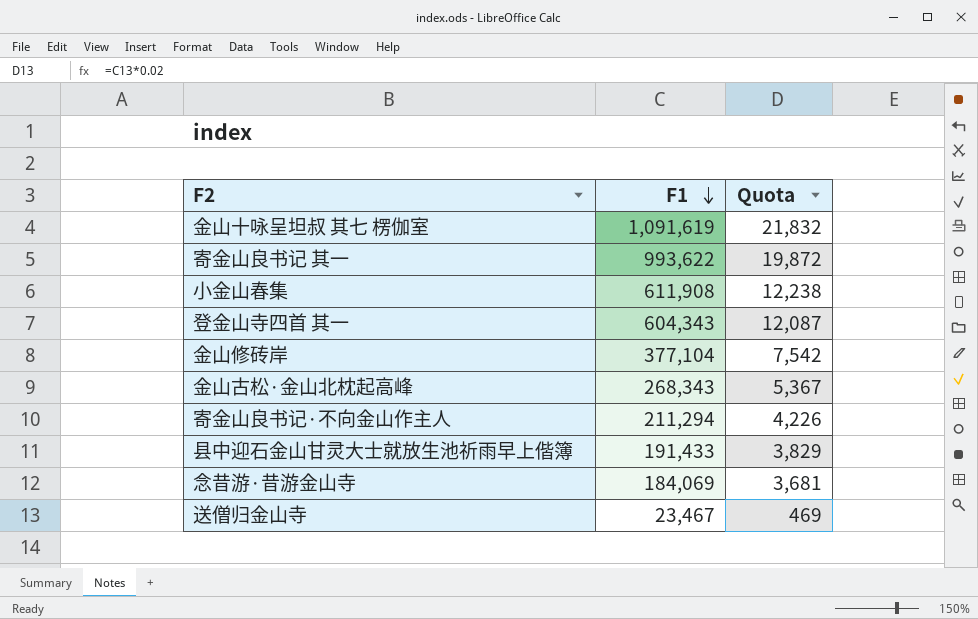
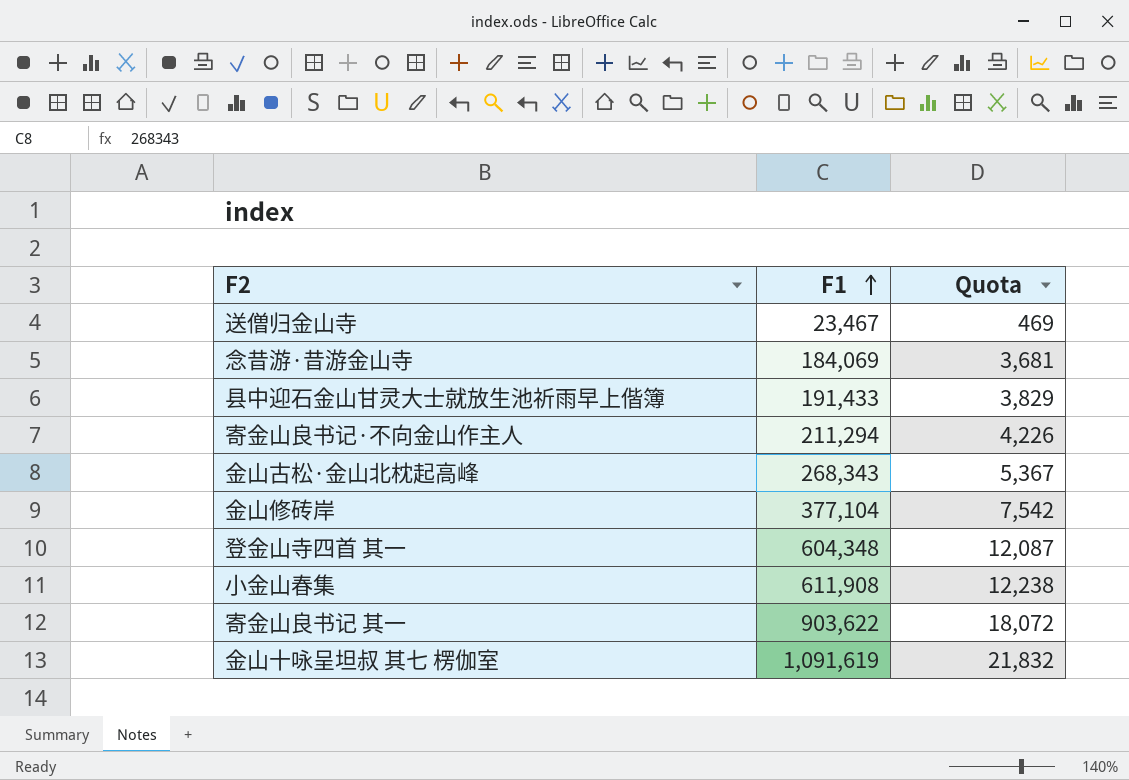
row order: F1 descending -> F1 ascending
登金山寺四首 其一 | F1: 604,343 -> 604,348
寄金山良书记 其一 | F1: 993,622 -> 903,622
寄金山良书记 其一 | Quota: 19,872 -> 18,072

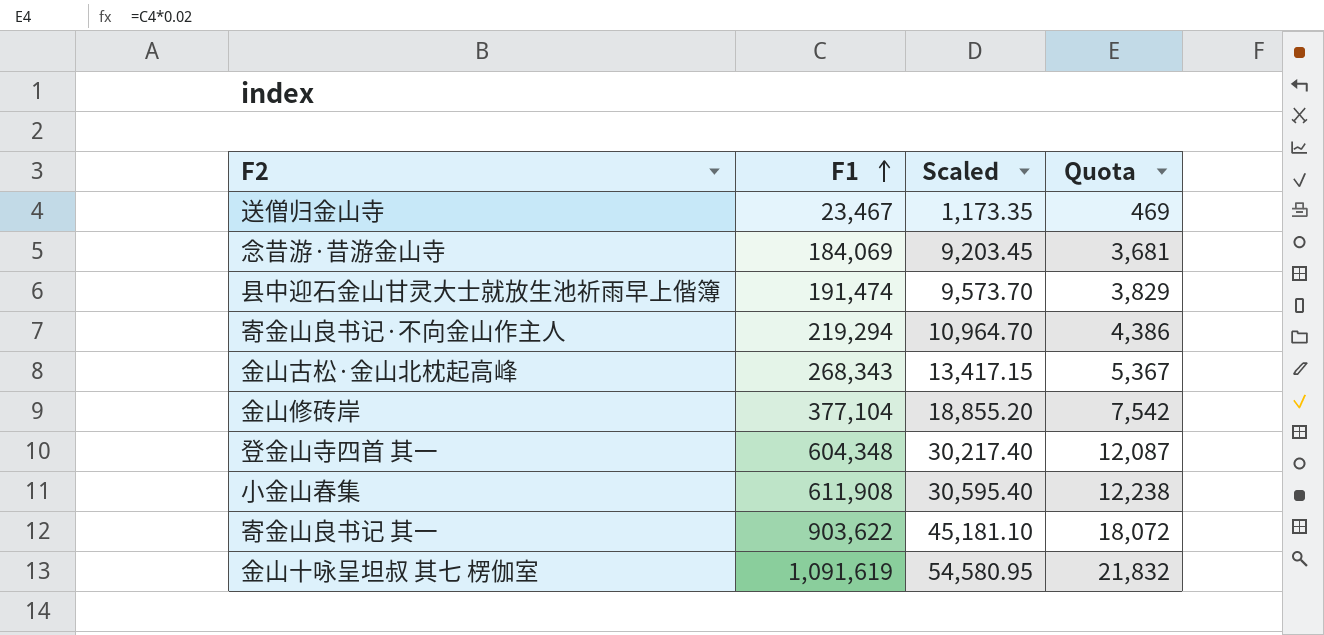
column Scaled | formula: none -> [F1] * 0.05
县中迎石金山甘灵大士就放生池祈雨早上偕簿 | F1: 191,433 -> 191,474
寄金山良书记·不向金山作主人 | F1: 211,294 -> 219,294
寄金山良书记·不向金山作主人 | Quota: 4,226 -> 4,386

